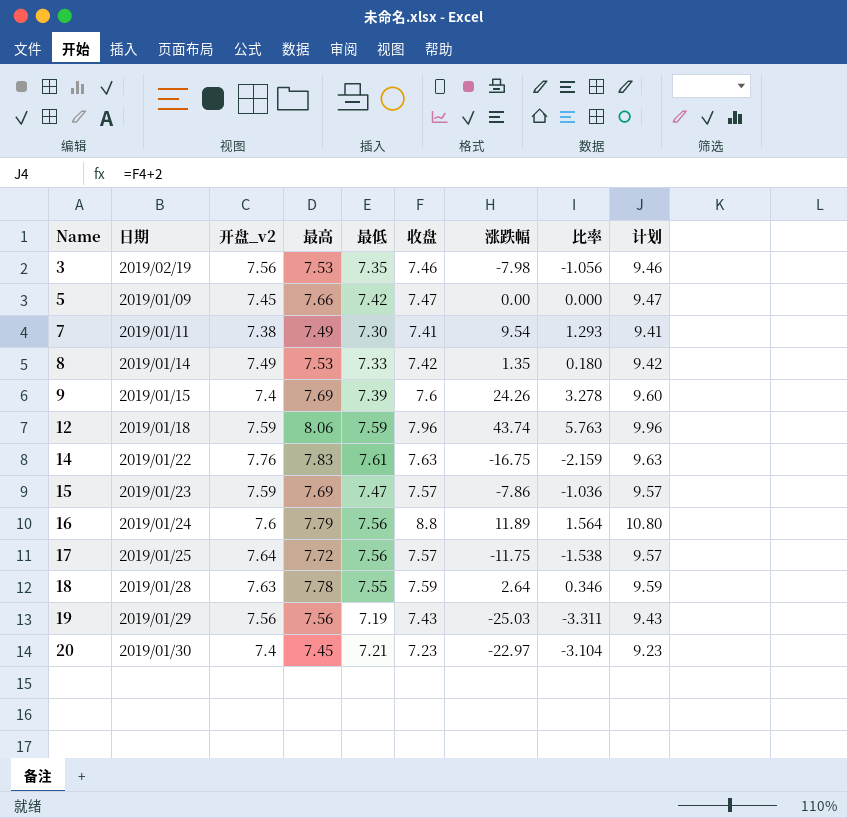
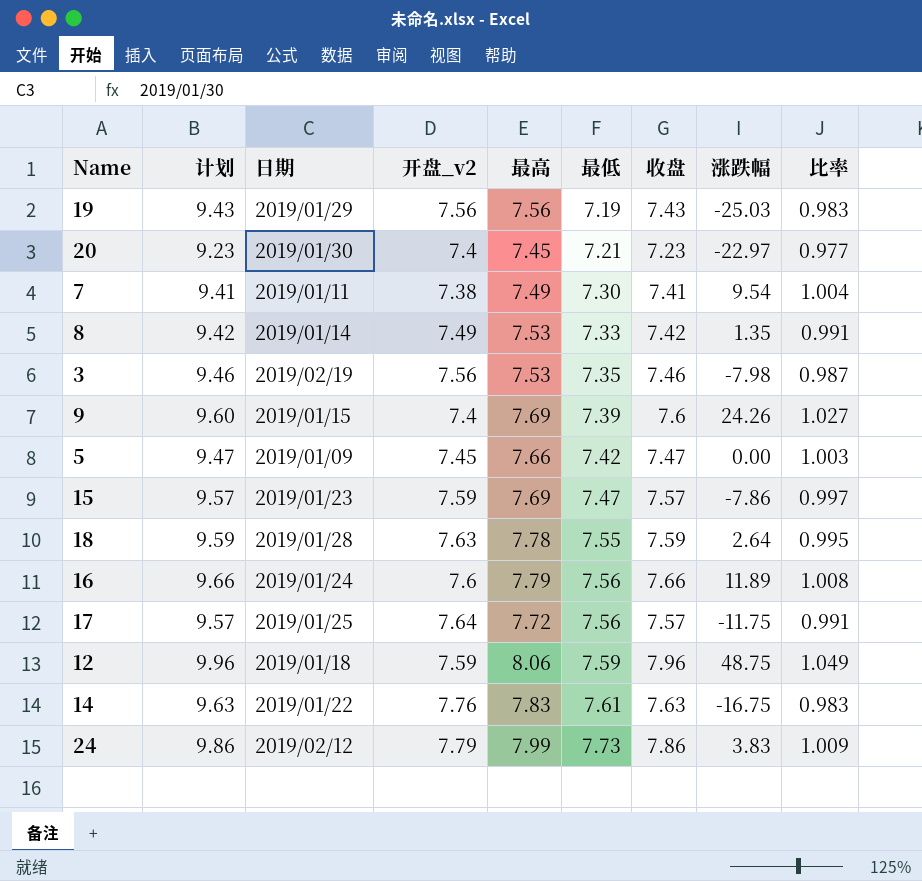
row order: Name ascending -> 最低 ascending
column 计划 | position: 9 -> 2
column 比率 | formula: [涨跌幅] / [开盘_v2] -> [收盘] / [开盘_v2]
16 | 计划: 10.80 -> 9.66
16 | 收盘: 8.8 -> 7.66
12 | 涨跌幅: 43.74 -> 48.75
row 24: none -> 9.86 | 2019/02/12 | 7.79 | 7.99 | 7.73 | 7.86 | 3.83 | 1.009

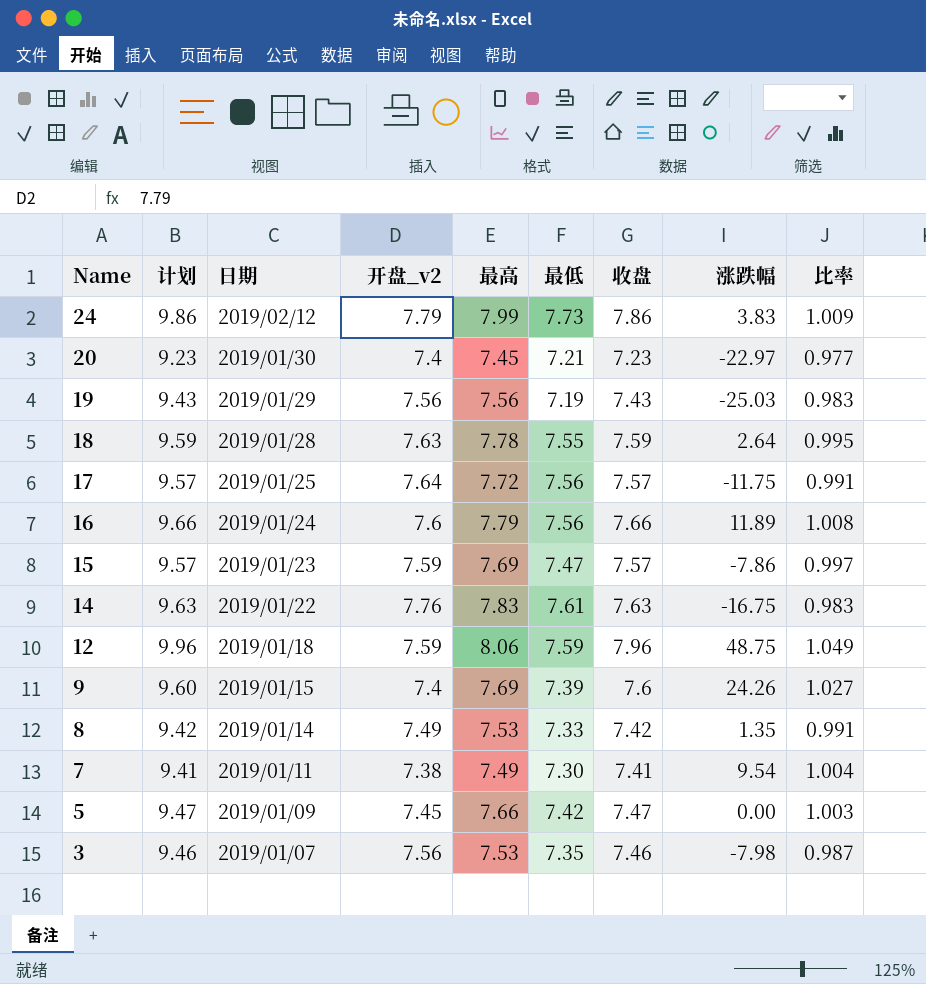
row order: 最低 ascending -> Name descending
3 | 日期: 2019/02/19 -> 2019/01/07

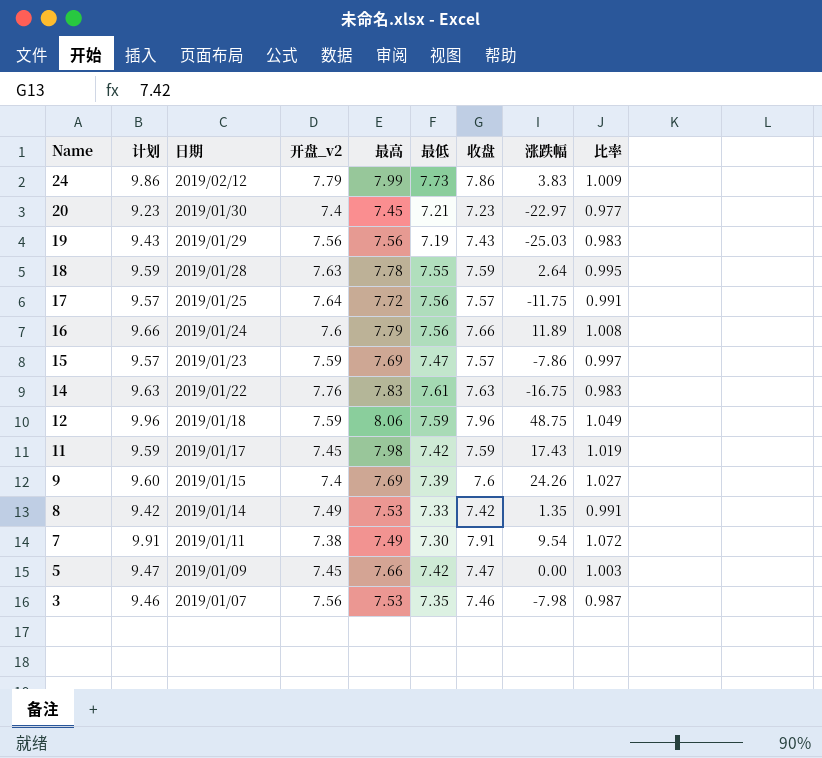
row 11: none -> 9.59 | 2019/01/17 | 7.45 | 7.98 | 7.42 | 7.59 | 17.43 | 1.019
7 | 计划: 9.41 -> 9.91
7 | 收盘: 7.41 -> 7.91
7 | 比率: 1.004 -> 1.072

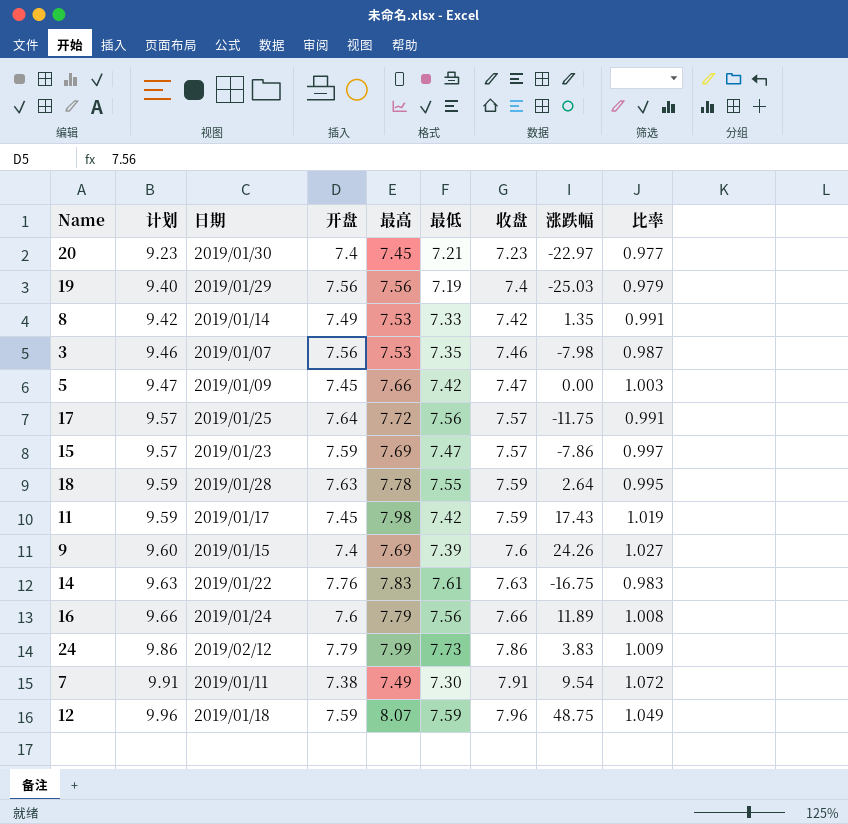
row order: Name descending -> 计划 ascending
column name: 开盘_v2 -> 开盘
19 | 计划: 9.43 -> 9.40
19 | 收盘: 7.43 -> 7.4
19 | 比率: 0.983 -> 0.979
12 | 最高: 8.06 -> 8.07

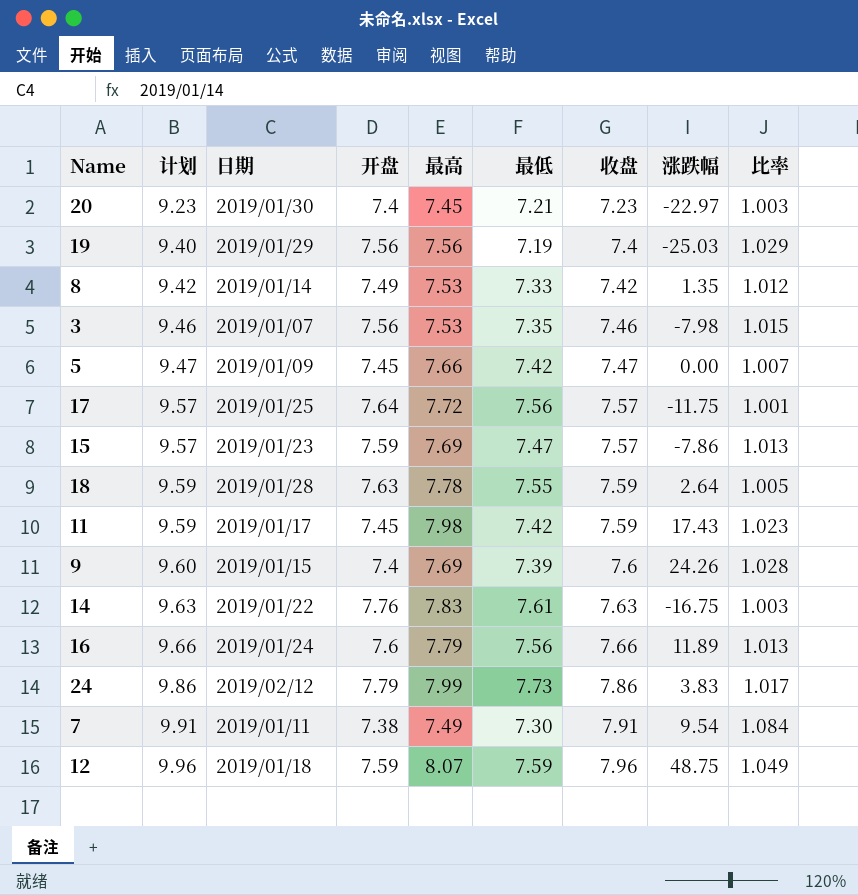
column 比率 | formula: [收盘] / [开盘] -> [收盘] / [最低]

